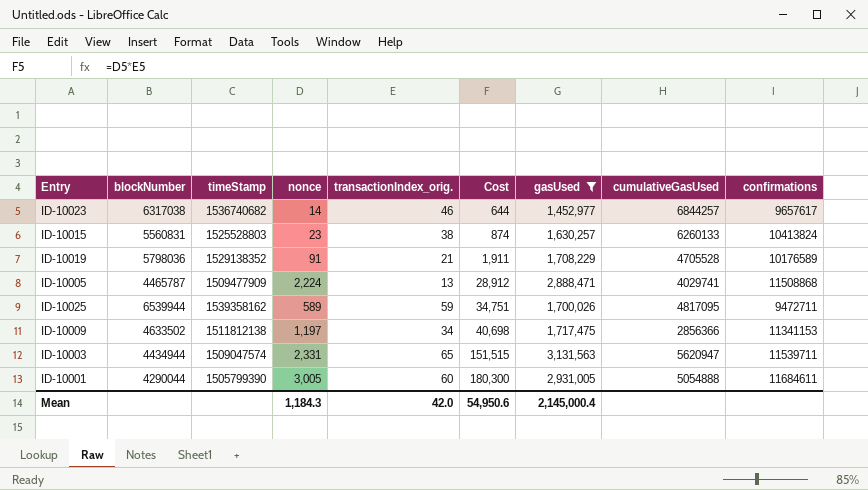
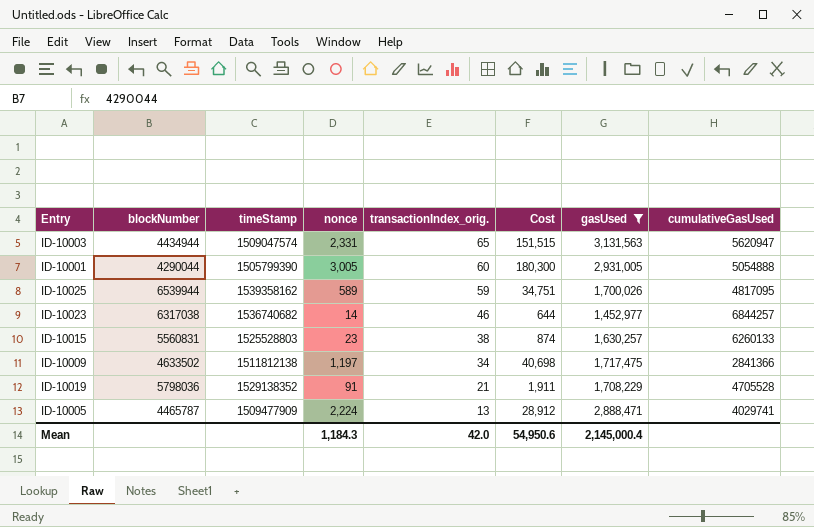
row order: Cost ascending -> transactionIndex_orig. descending
column confirmations | position: 9 -> none
ID-10009 | cumulativeGasUsed: 2856366 -> 2841366

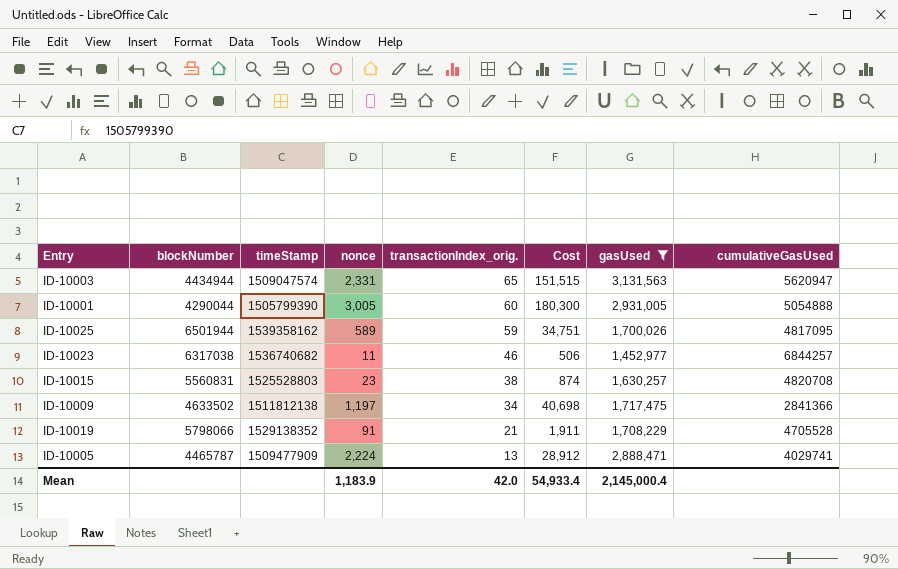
ID-10025 | blockNumber: 6539944 -> 6501944
ID-10023 | nonce: 14 -> 11
ID-10023 | Cost: 644 -> 506
ID-10015 | cumulativeGasUsed: 6260133 -> 4820708
ID-10019 | blockNumber: 5798036 -> 5798066
Mean | nonce: 1,184.3 -> 1,183.9
Mean | Cost: 54,950.6 -> 54,933.4

